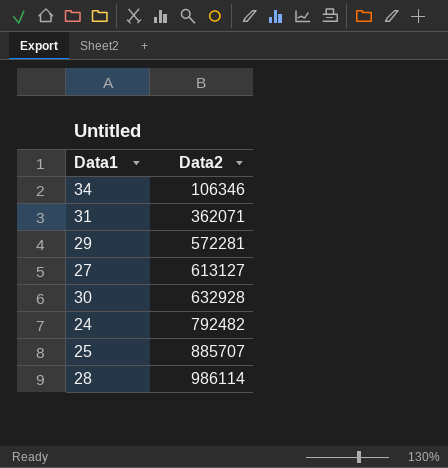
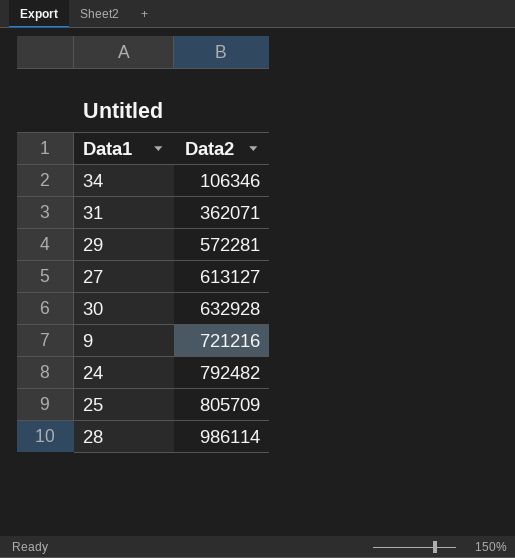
row 9: none -> 721216
25 | Data2: 885707 -> 805709

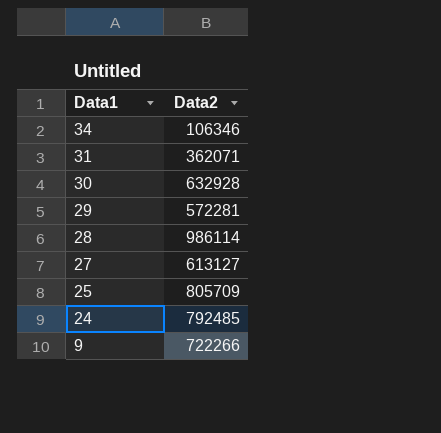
row order: Data2 ascending -> Data1 descending
24 | Data2: 792482 -> 792485
9 | Data2: 721216 -> 722266

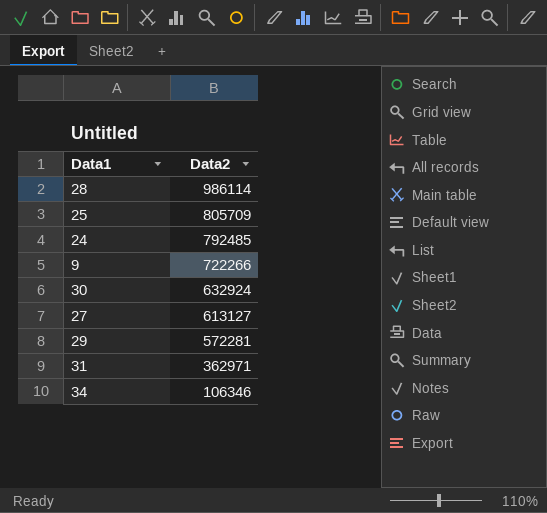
row order: Data1 descending -> Data2 descending
30 | Data2: 632928 -> 632924
31 | Data2: 362071 -> 362971

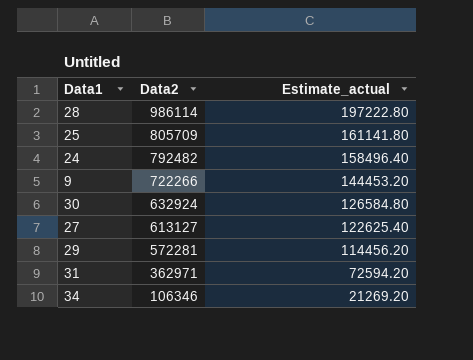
column Estimate_actual | formula: none -> [Data2] * 0.2
24 | Data2: 792485 -> 792482

